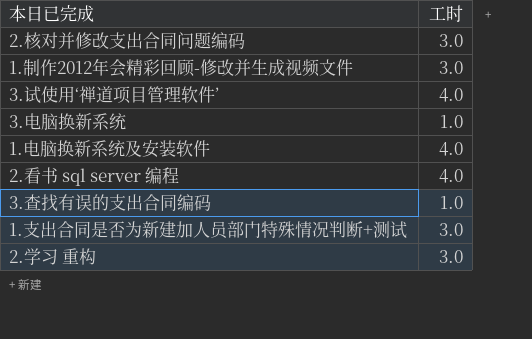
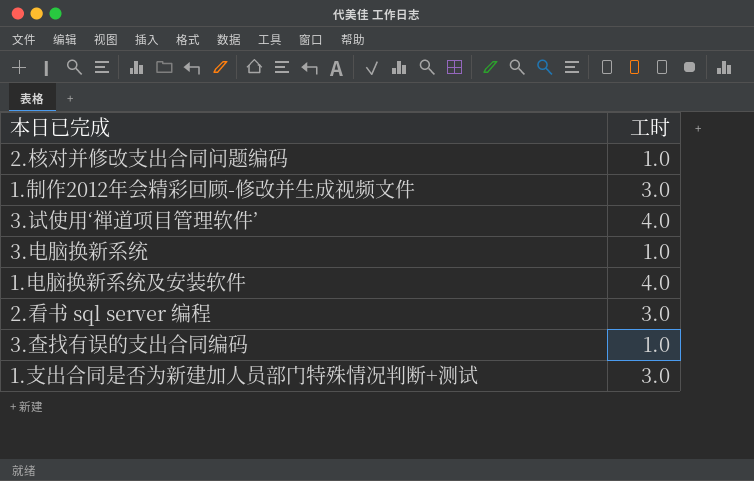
row 2.学习 重构: 3.0 -> none
2.核对并修改支出合同问题编码 | 工时: 3.0 -> 1.0
2.看书 sql server 编程 | 工时: 4.0 -> 3.0

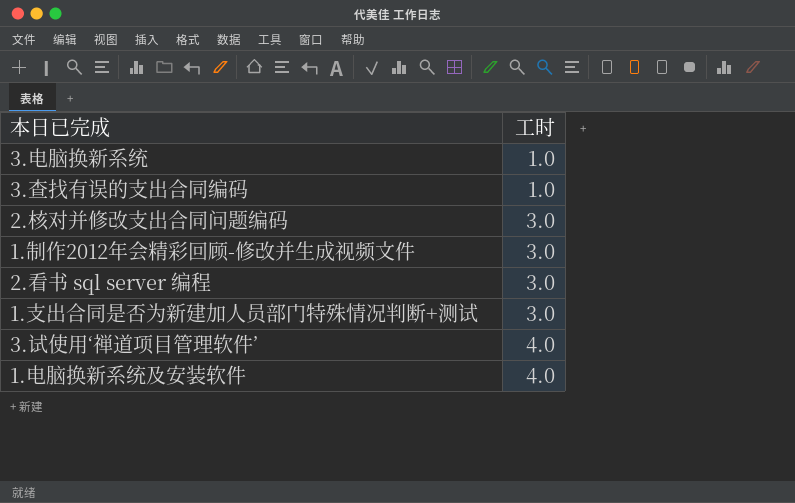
row order: none -> 工时 ascending
2.核对并修改支出合同问题编码 | 工时: 1.0 -> 3.0

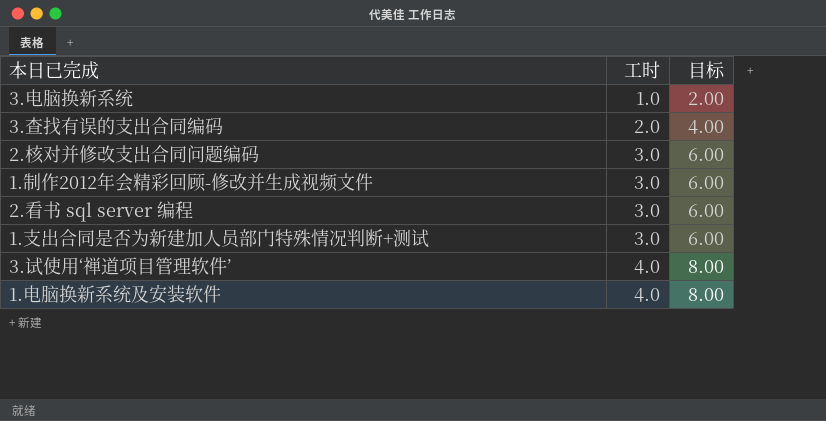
column 目标 | formula: none -> [工时] * 2
3.查找有误的支出合同编码 | 工时: 1.0 -> 2.0

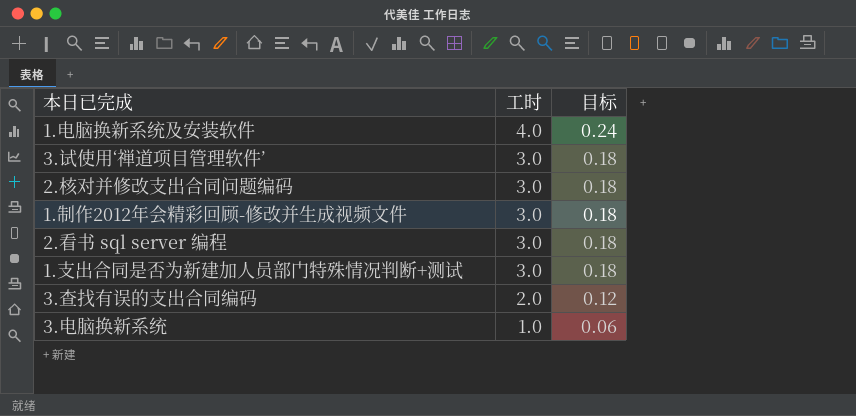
row order: 工时 ascending -> 工时 descending
column 目标 | formula: [工时] * 2 -> [工时] * 0.06
3.试使用‘禅道项目管理软件’ | 工时: 4.0 -> 3.0

